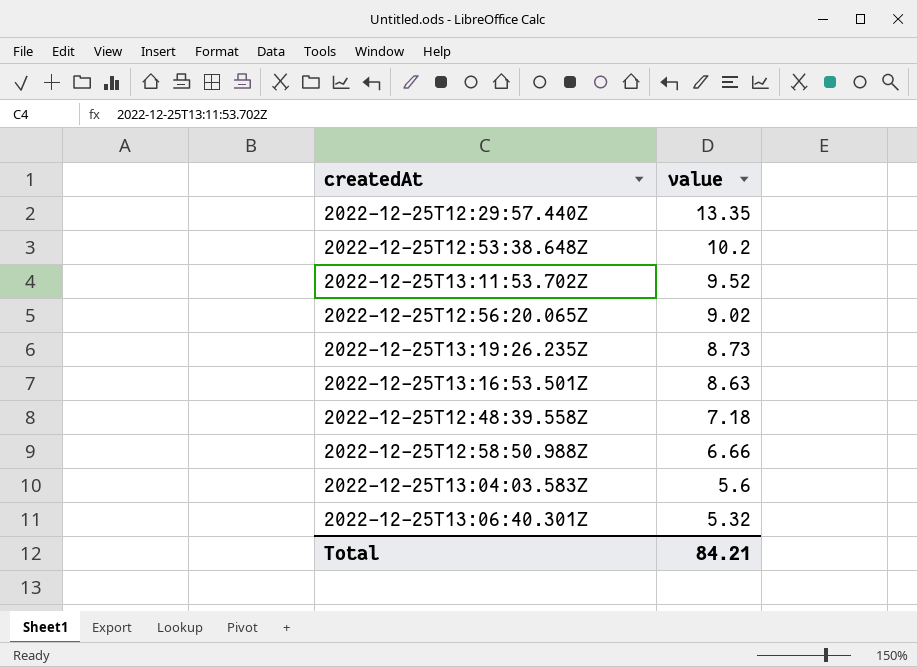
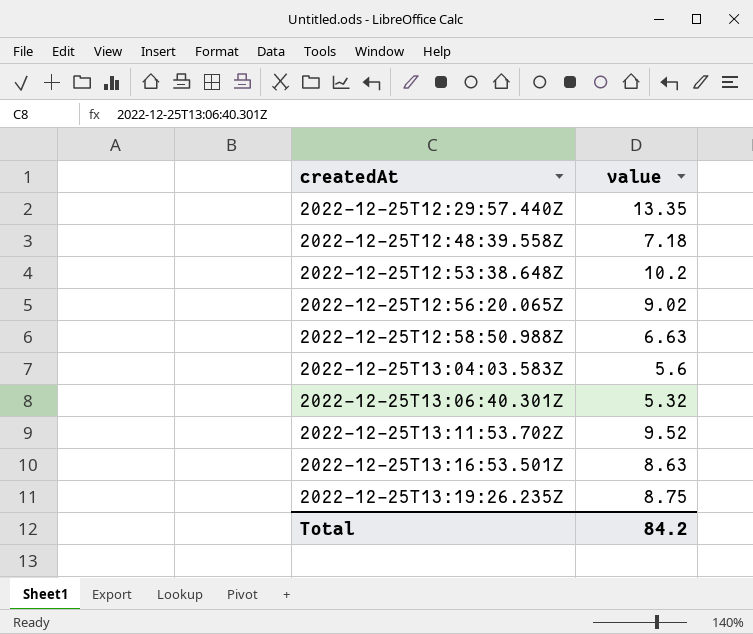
row order: value descending -> createdAt ascending
2022-12-25T12:58:50.988Z | value: 6.66 -> 6.63
2022-12-25T13:19:26.235Z | value: 8.73 -> 8.75
Total | value: 84.21 -> 84.2

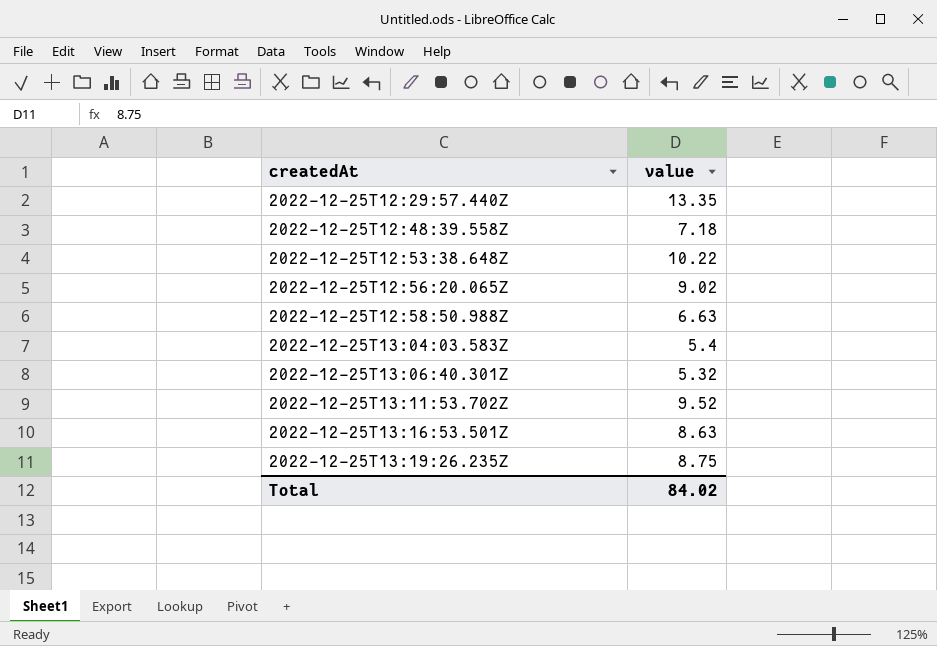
2022-12-25T12:53:38.648Z | value: 10.2 -> 10.22
2022-12-25T13:04:03.583Z | value: 5.6 -> 5.4
Total | value: 84.2 -> 84.02

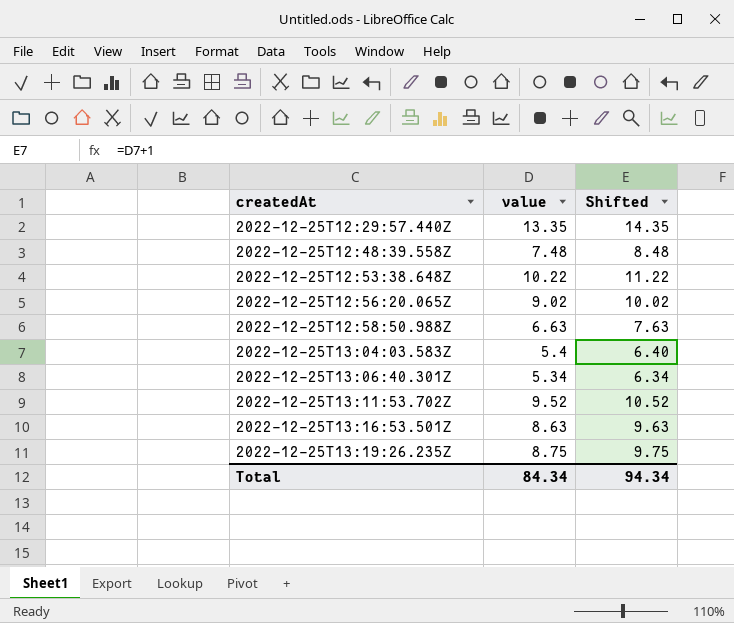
column Shifted | formula: none -> [value] + 1
2022-12-25T12:48:39.558Z | value: 7.18 -> 7.48
2022-12-25T13:06:40.301Z | value: 5.32 -> 5.34
Total | value: 84.02 -> 84.34

